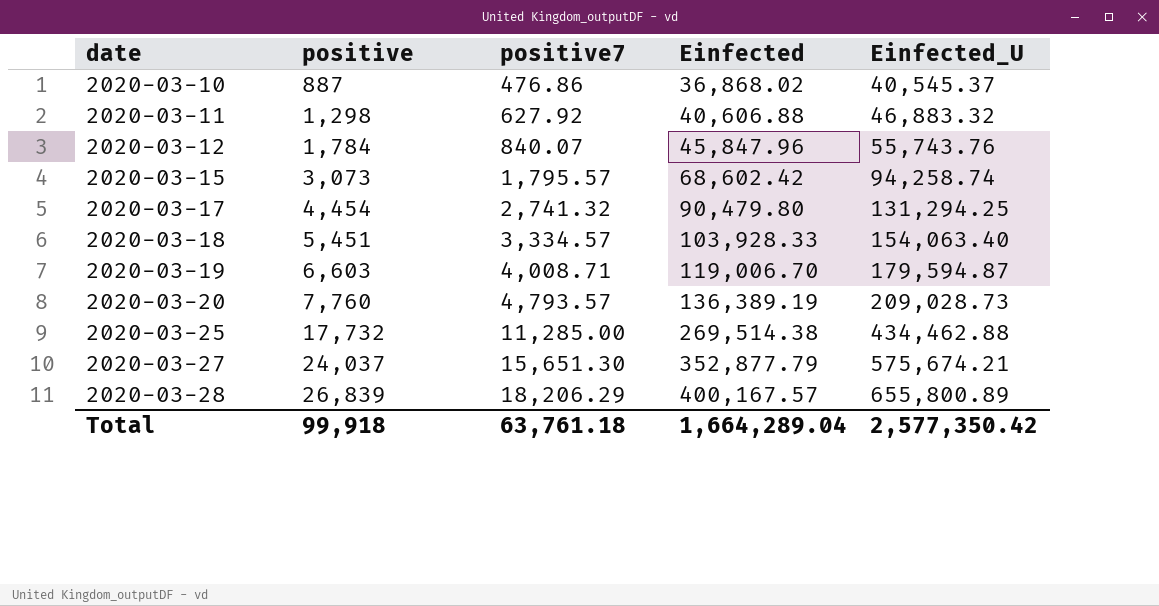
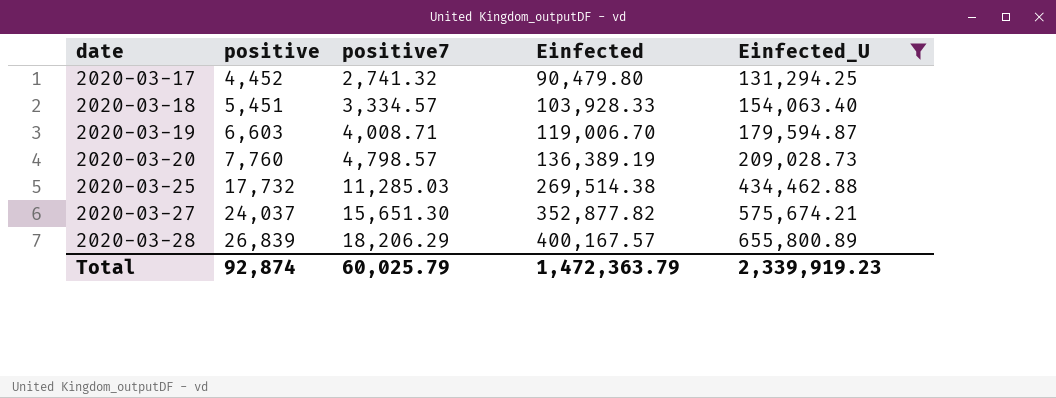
filter: none -> Einfected_U >= 131,294.25
2020-03-17 | positive: 4,454 -> 4,452
2020-03-20 | positive7: 4,793.57 -> 4,798.57
2020-03-25 | positive7: 11,285.00 -> 11,285.03
2020-03-27 | Einfected: 352,877.79 -> 352,877.82
Total | positive: 99,918 -> 92,874
Total | positive7: 63,761.18 -> 60,025.79
Total | Einfected: 1,664,289.04 -> 1,472,363.79
Total | Einfected_U: 2,577,350.42 -> 2,339,919.23

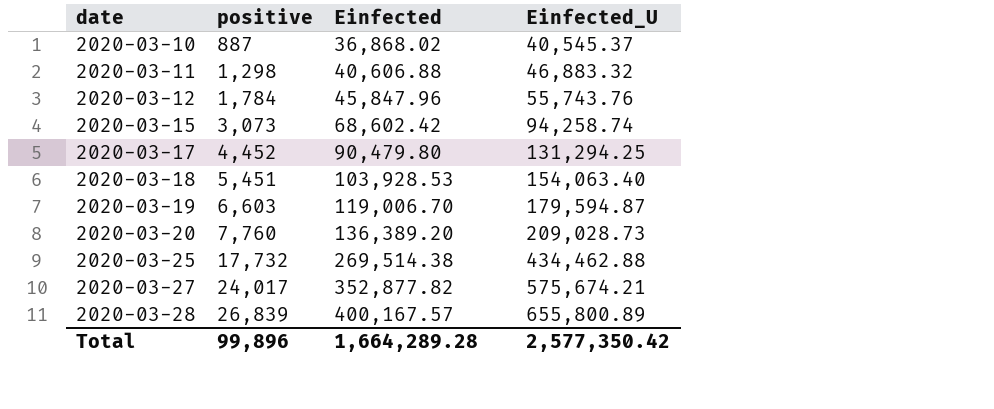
filter: Einfected_U >= 131,294.25 -> none
column positive7 | position: 3 -> none
2020-03-18 | Einfected: 103,928.33 -> 103,928.53
2020-03-20 | Einfected: 136,389.19 -> 136,389.20
2020-03-27 | positive: 24,037 -> 24,017
Total | positive: 92,874 -> 99,896
Total | Einfected: 1,472,363.79 -> 1,664,289.28
Total | Einfected_U: 2,339,919.23 -> 2,577,350.42

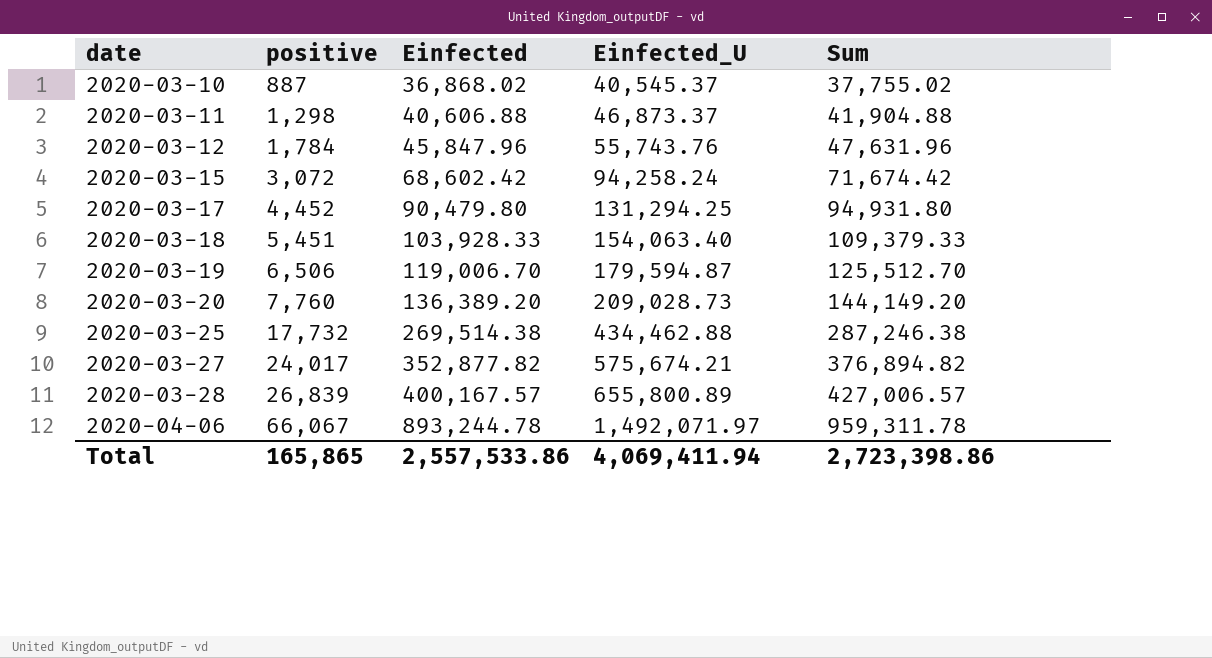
column Sum | formula: none -> [positive] + [Einfected]
2020-03-11 | Einfected_U: 46,883.32 -> 46,873.37
2020-03-15 | positive: 3,073 -> 3,072
2020-03-15 | Einfected_U: 94,258.74 -> 94,258.24
2020-03-18 | Einfected: 103,928.53 -> 103,928.33
2020-03-19 | positive: 6,603 -> 6,506
row 2020-04-06: none -> 66,067 | 893,244.78 | 1,492,071.97 | 959,311.78
Total | positive: 99,896 -> 165,865
Total | Einfected: 1,664,289.28 -> 2,557,533.86
Total | Einfected_U: 2,577,350.42 -> 4,069,411.94

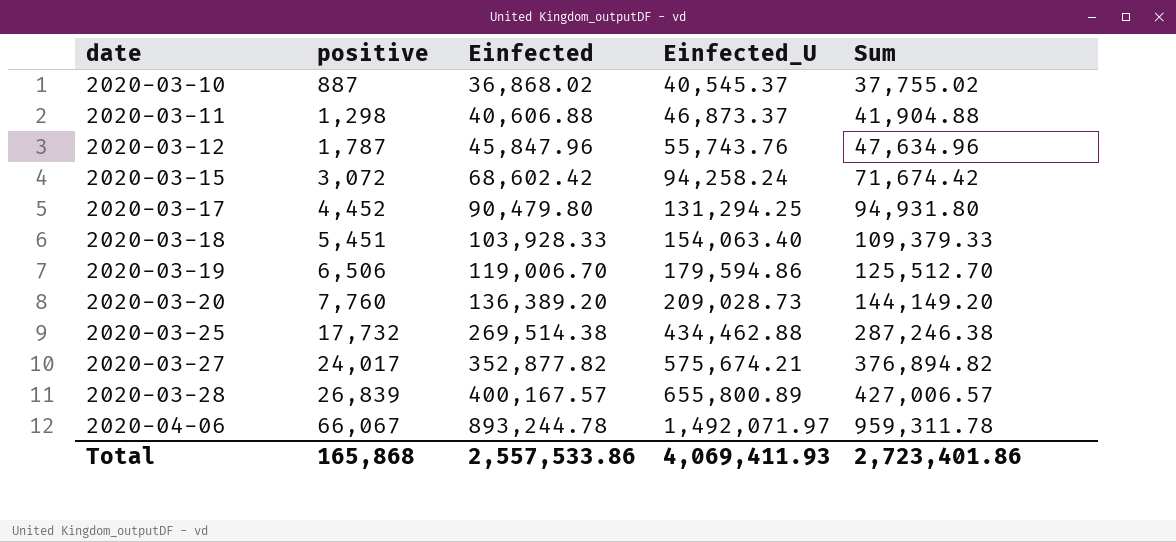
2020-03-12 | positive: 1,784 -> 1,787
2020-03-12 | Sum: 47,631.96 -> 47,634.96
2020-03-19 | Einfected_U: 179,594.87 -> 179,594.86
Total | positive: 165,865 -> 165,868
Total | Einfected_U: 4,069,411.94 -> 4,069,411.93
Total | Sum: 2,723,398.86 -> 2,723,401.86

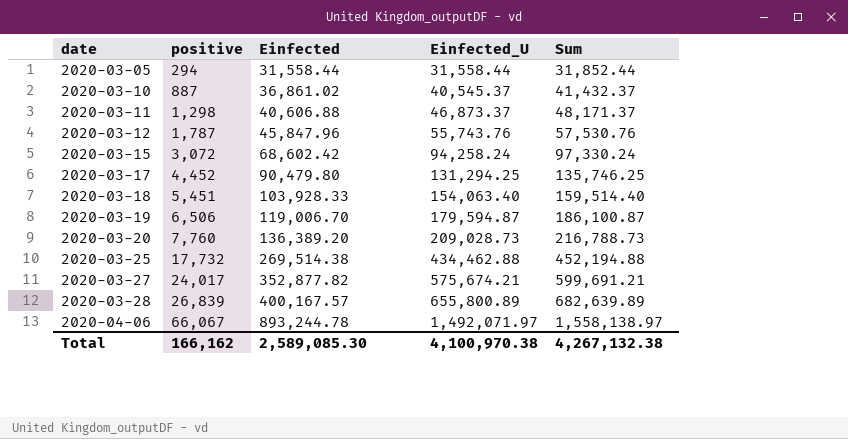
column Sum | formula: [positive] + [Einfected] -> [positive] + [Einfected_U]
row 2020-03-05: none -> 294 | 31,558.44 | 31,558.44 | 31,852.44
2020-03-10 | Einfected: 36,868.02 -> 36,861.02
2020-03-19 | Einfected_U: 179,594.86 -> 179,594.87
Total | positive: 165,868 -> 166,162
Total | Einfected: 2,557,533.86 -> 2,589,085.30
Total | Einfected_U: 4,069,411.93 -> 4,100,970.38
Total | Sum: 2,723,401.86 -> 4,267,132.38

